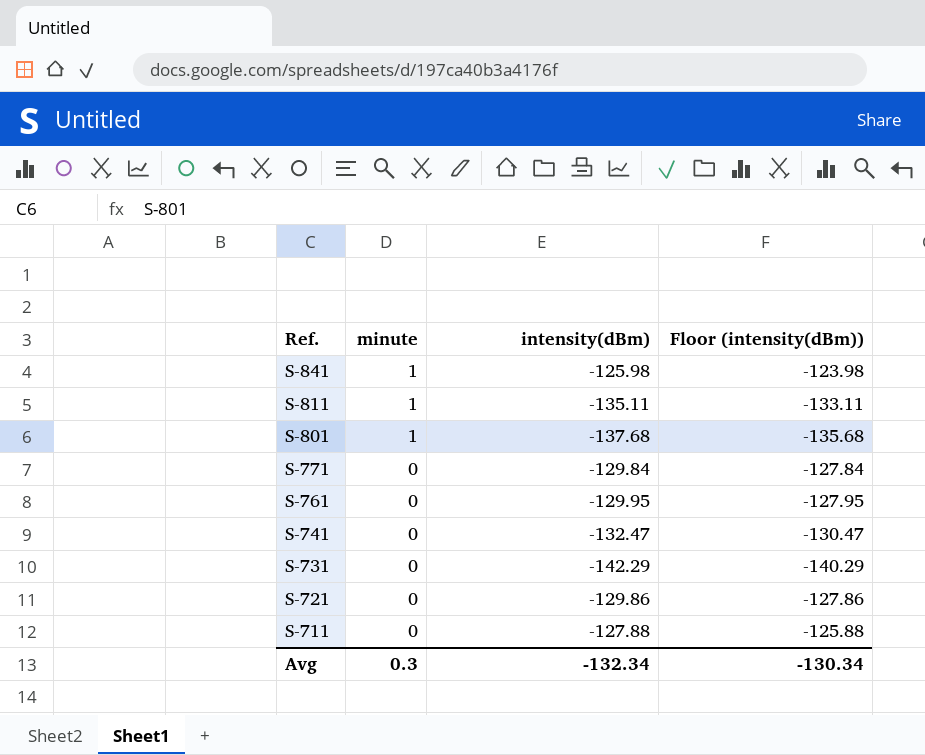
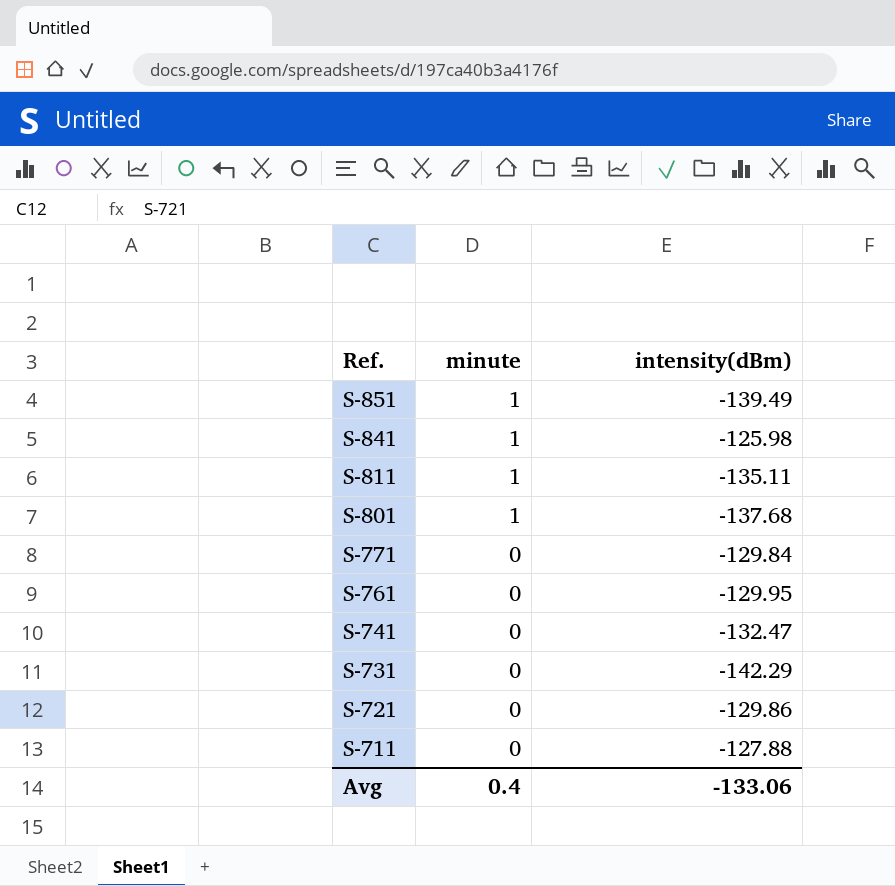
column Floor (intensity(dBm)) | formula: [intensity(dBm)] + 2 -> none
row S-851: none -> 1 | -139.49
Avg | minute: 0.3 -> 0.4
Avg | intensity(dBm): -132.34 -> -133.06

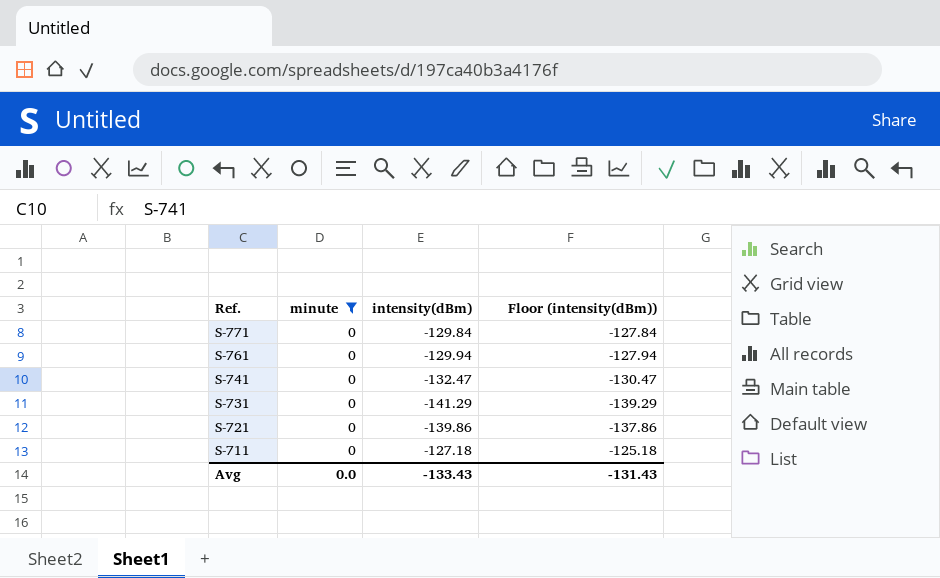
filter: none -> minute = 0
column Floor (intensity(dBm)) | formula: none -> [intensity(dBm)] + 2
S-761 | intensity(dBm): -129.95 -> -129.94
S-731 | intensity(dBm): -142.29 -> -141.29
S-721 | intensity(dBm): -129.86 -> -139.86
S-711 | intensity(dBm): -127.88 -> -127.18
Avg | minute: 0.4 -> 0.0
Avg | intensity(dBm): -133.06 -> -133.43

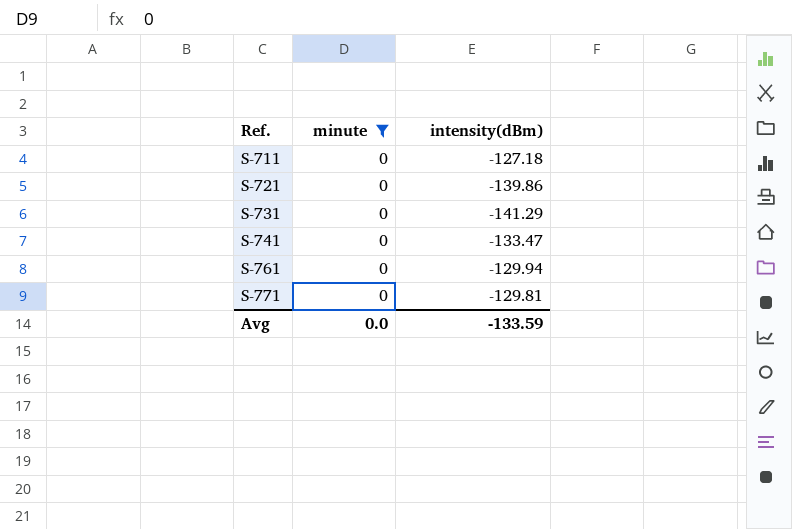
row order: Ref. descending -> Ref. ascending
column Floor (intensity(dBm)) | formula: [intensity(dBm)] + 2 -> none
S-741 | intensity(dBm): -132.47 -> -133.47
S-771 | intensity(dBm): -129.84 -> -129.81
Avg | intensity(dBm): -133.43 -> -133.59

